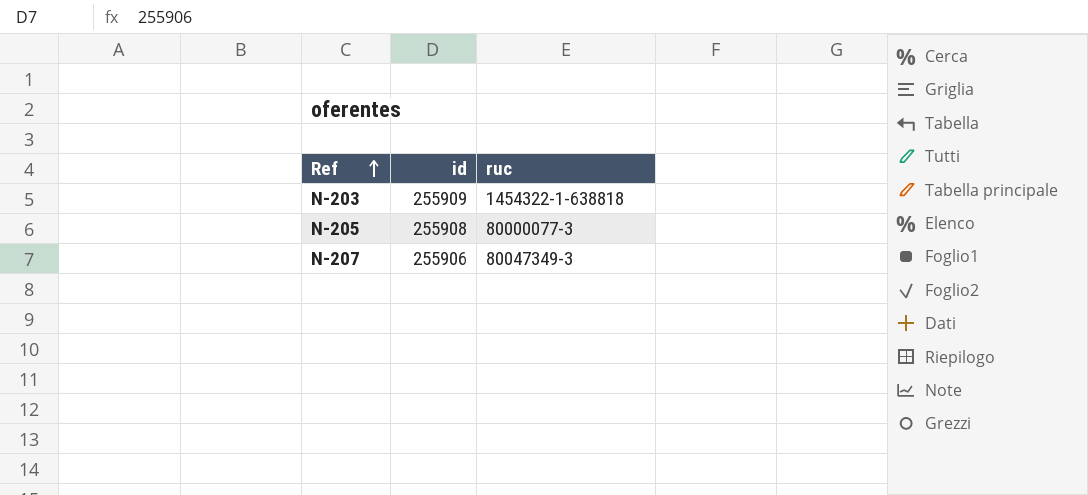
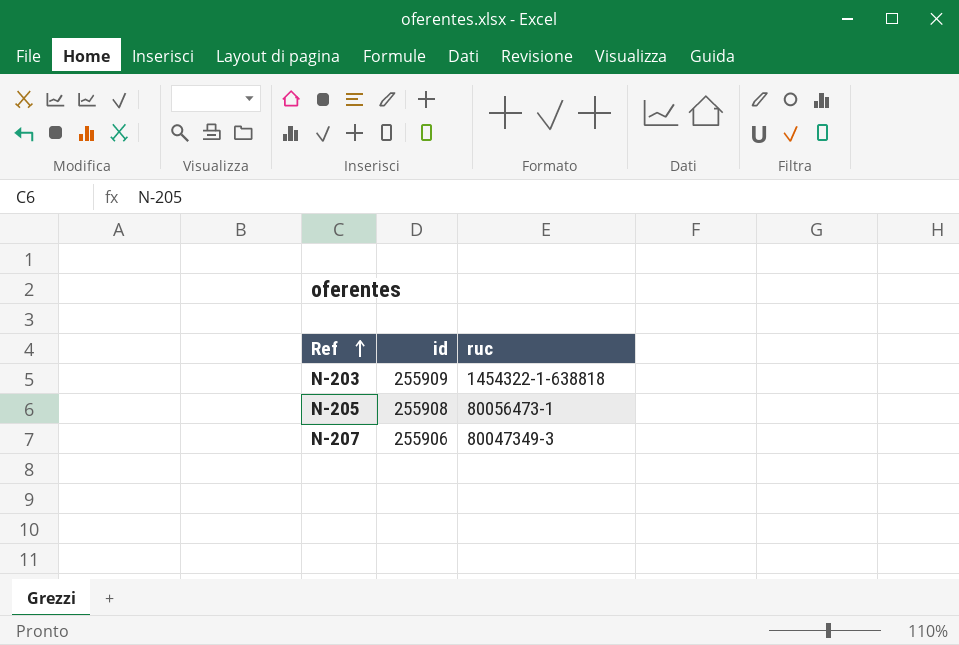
N-205 | ruc: 80000077-3 -> 80056473-1

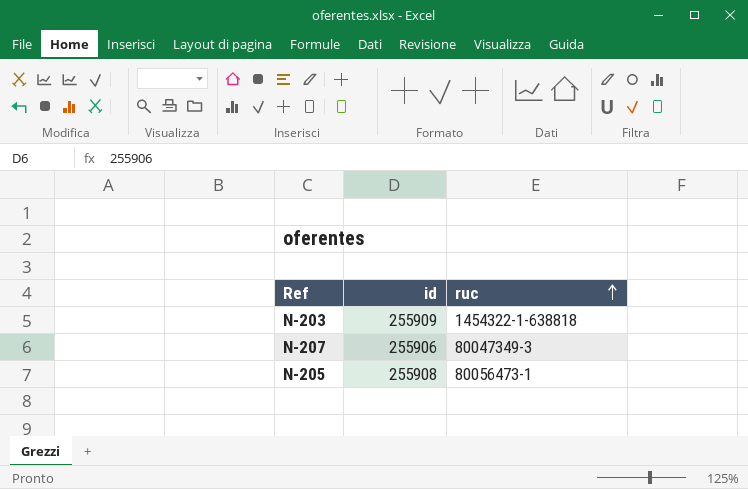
row order: Ref ascending -> ruc ascending

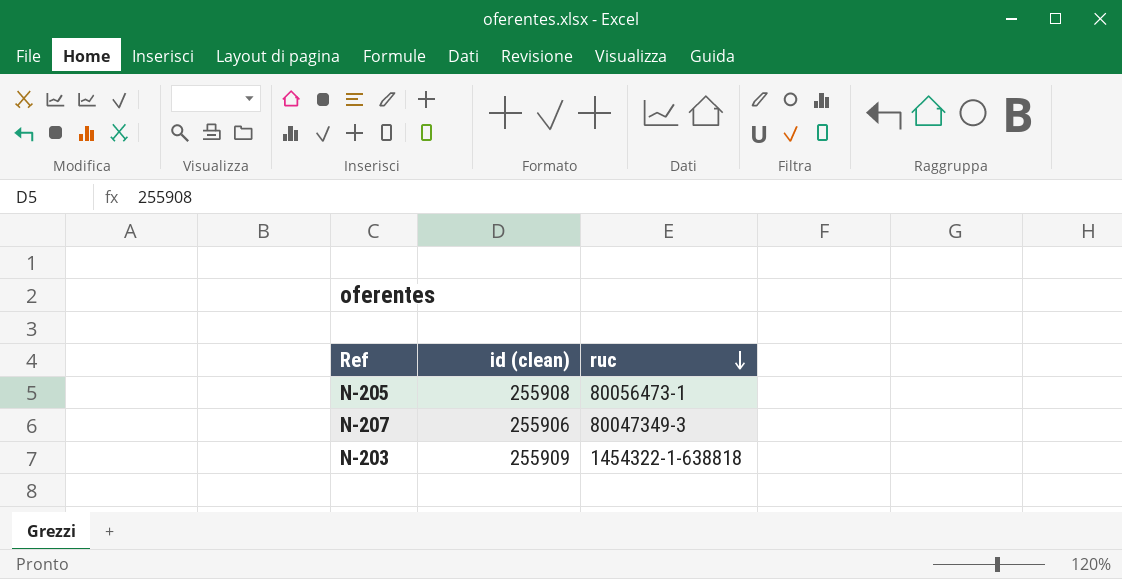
row order: ruc ascending -> ruc descending
column name: id -> id (clean)

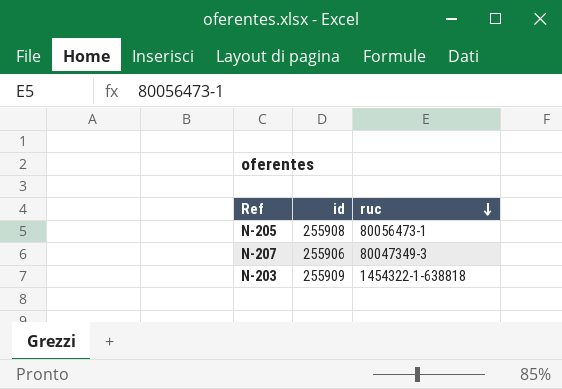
column name: id (clean) -> id

